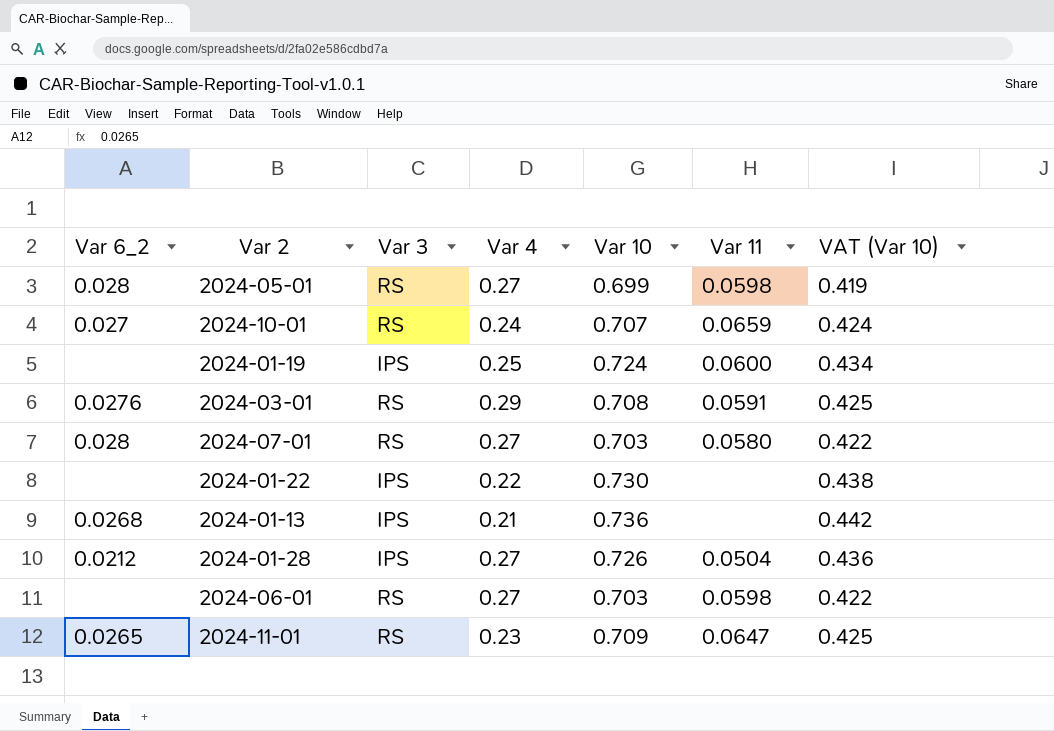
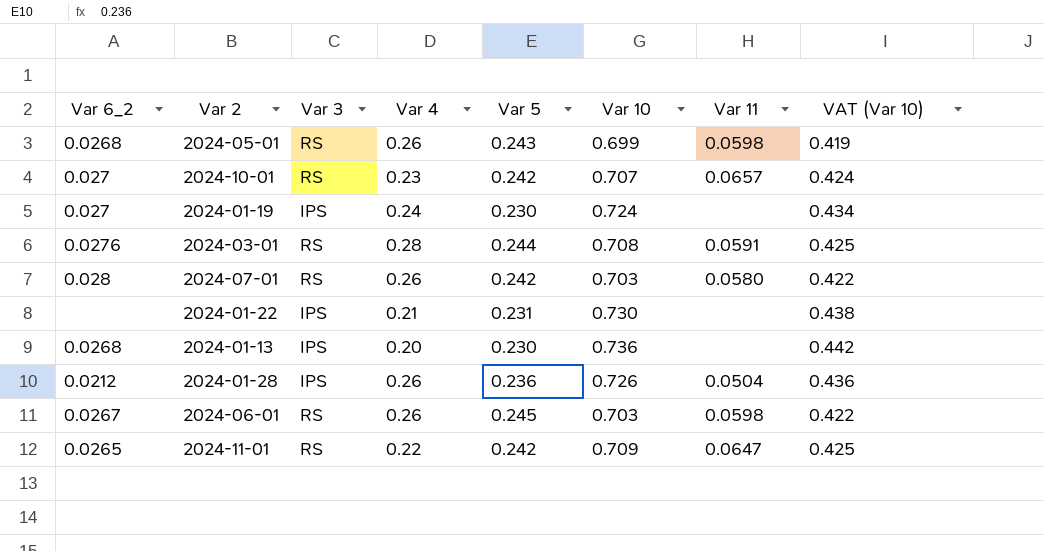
column Var 5 | position: none -> 5
2024-05-01 | Var 6_2: 0.028 -> 0.0268
2024-05-01 | Var 4: 0.27 -> 0.26
2024-10-01 | Var 4: 0.24 -> 0.23
2024-10-01 | Var 11: 0.0659 -> 0.0657
2024-01-19 | Var 6_2: none -> 0.027
2024-01-19 | Var 4: 0.25 -> 0.24
2024-01-19 | Var 11: 0.0600 -> none
2024-03-01 | Var 4: 0.29 -> 0.28
2024-07-01 | Var 4: 0.27 -> 0.26
2024-01-22 | Var 4: 0.22 -> 0.21
2024-01-13 | Var 4: 0.21 -> 0.20
2024-01-28 | Var 4: 0.27 -> 0.26
2024-06-01 | Var 6_2: none -> 0.0267
2024-06-01 | Var 4: 0.27 -> 0.26
2024-11-01 | Var 4: 0.23 -> 0.22

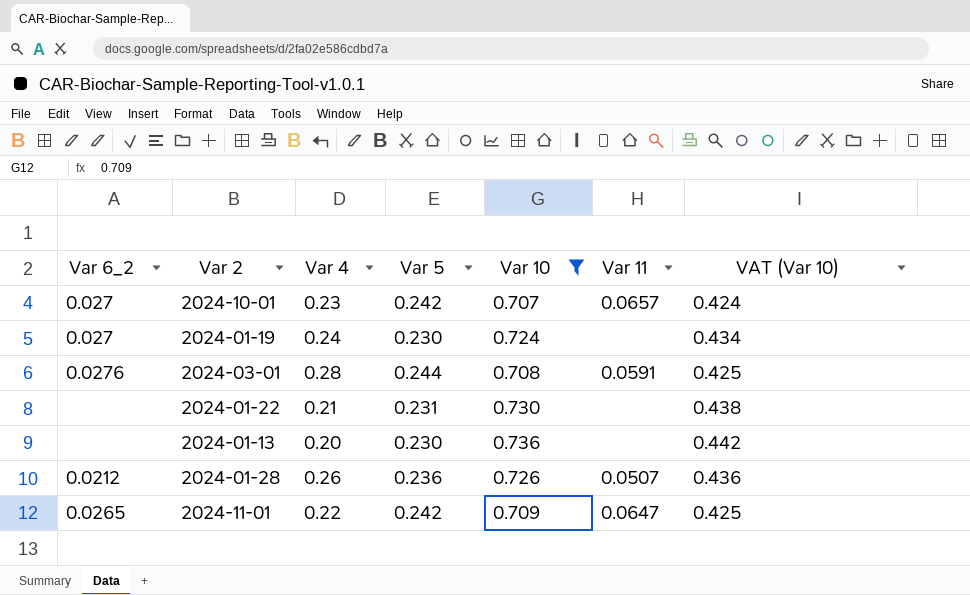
filter: none -> Var 10 >= 0.707
column Var 3 | position: 3 -> none
2024-01-13 | Var 6_2: 0.0268 -> none
2024-01-28 | Var 11: 0.0504 -> 0.0507

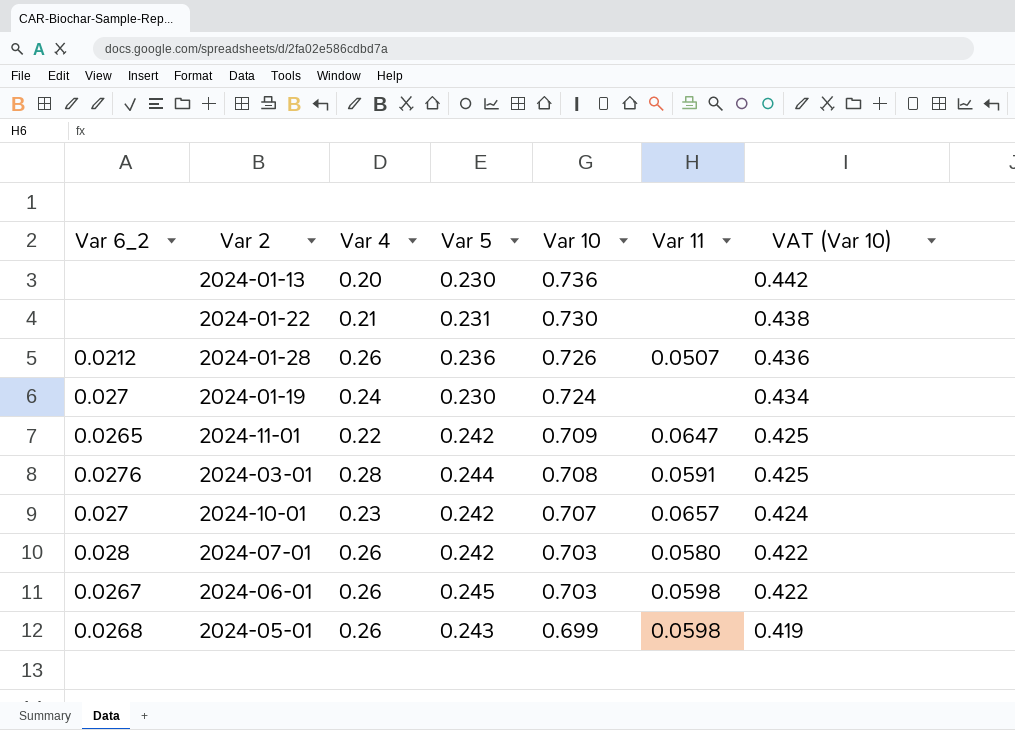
filter: Var 10 >= 0.707 -> none
row order: none -> Var 10 descending

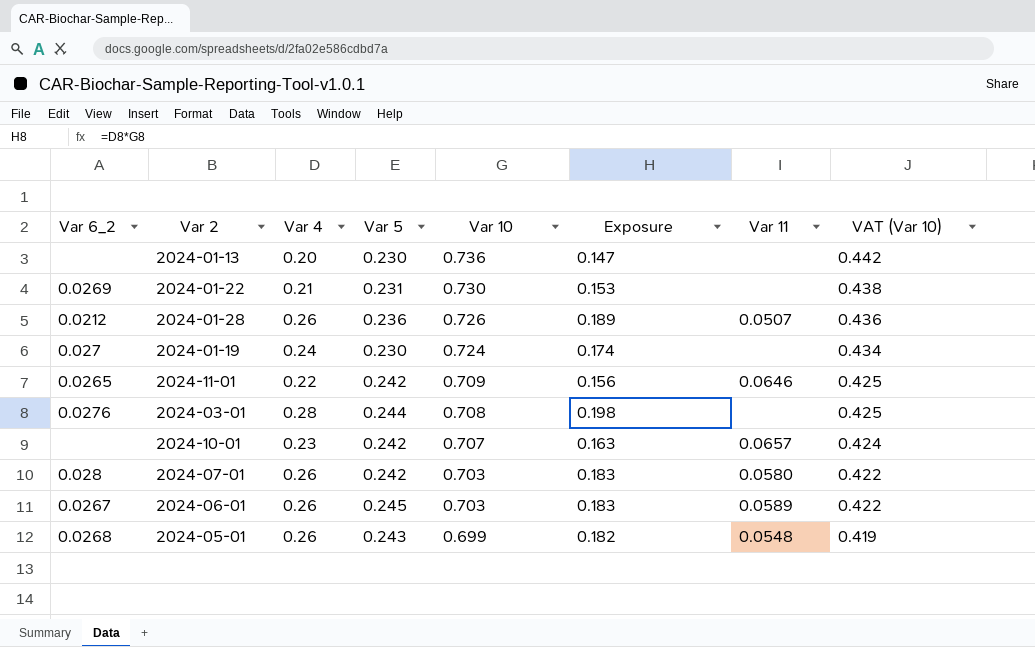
column Exposure | formula: none -> [Var 4] * [Var 10]
2024-01-22 | Var 6_2: none -> 0.0269
2024-11-01 | Var 11: 0.0647 -> 0.0646
2024-03-01 | Var 11: 0.0591 -> none
2024-10-01 | Var 6_2: 0.027 -> none
2024-06-01 | Var 11: 0.0598 -> 0.0589
2024-05-01 | Var 11: 0.0598 -> 0.0548

